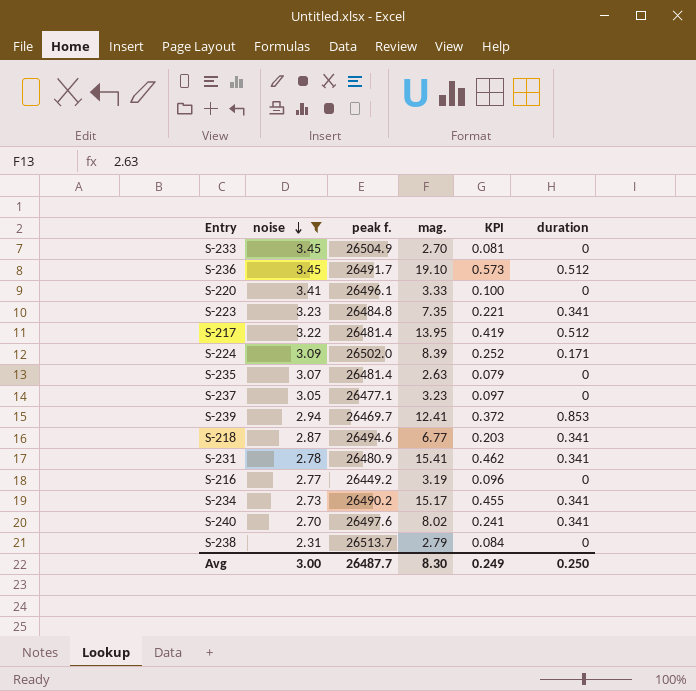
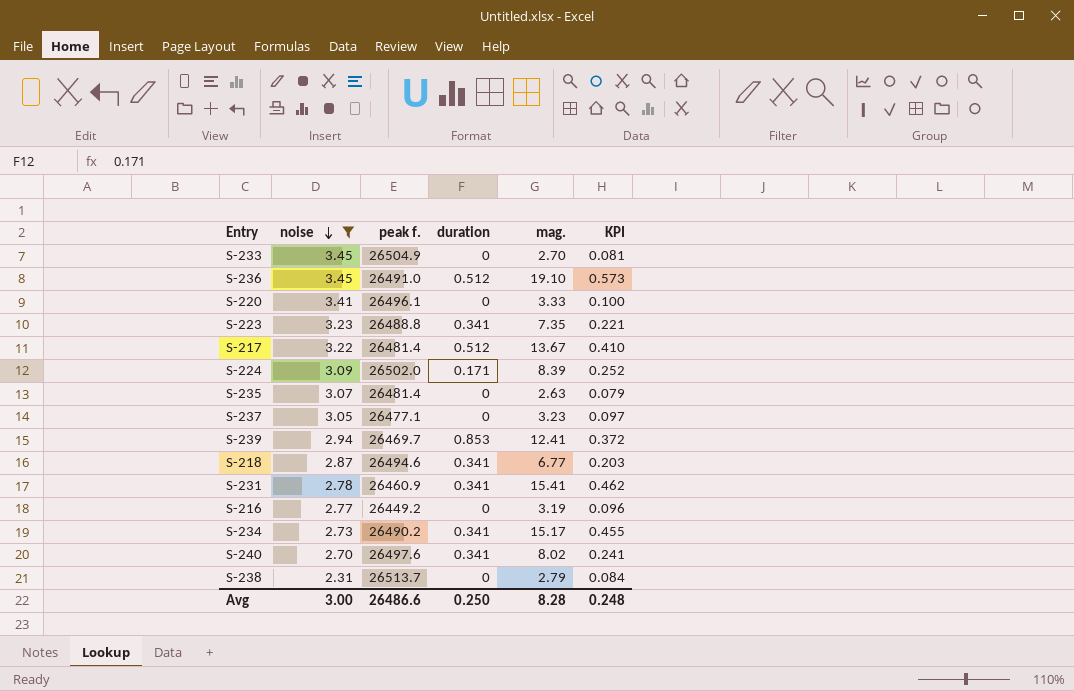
column duration | position: 6 -> 4
S-236 | peak f.: 26491.7 -> 26491.0
S-223 | peak f.: 26484.8 -> 26488.8
S-217 | mag.: 13.95 -> 13.67
S-217 | KPI: 0.419 -> 0.410
S-231 | peak f.: 26480.9 -> 26460.9
Avg | peak f.: 26487.7 -> 26486.6
Avg | mag.: 8.30 -> 8.28
Avg | KPI: 0.249 -> 0.248

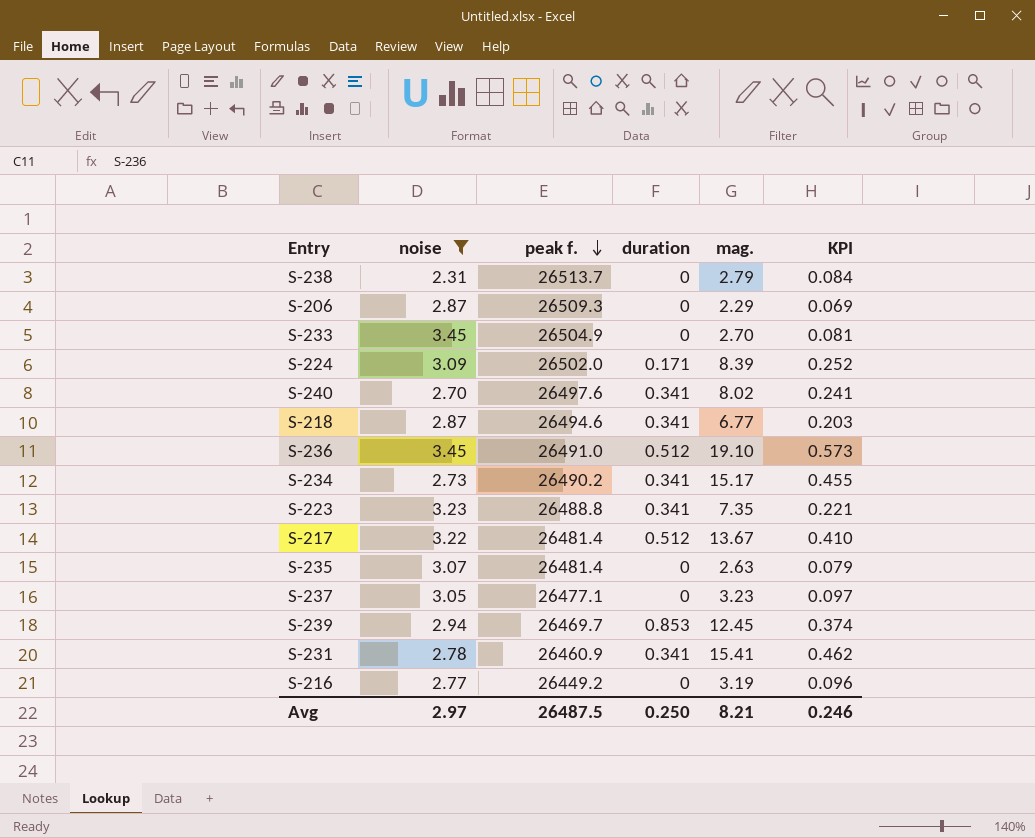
row order: noise descending -> peak f. descending
row S-220: 3.41 | 26496.1 | 0 | 3.33 | 0.100 -> none
row S-206: none -> 2.87 | 26509.3 | 0 | 2.29 | 0.069
S-239 | mag.: 12.41 -> 12.45
S-239 | KPI: 0.372 -> 0.374
Avg | noise: 3.00 -> 2.97
Avg | peak f.: 26486.6 -> 26487.5
Avg | mag.: 8.28 -> 8.21
Avg | KPI: 0.248 -> 0.246

